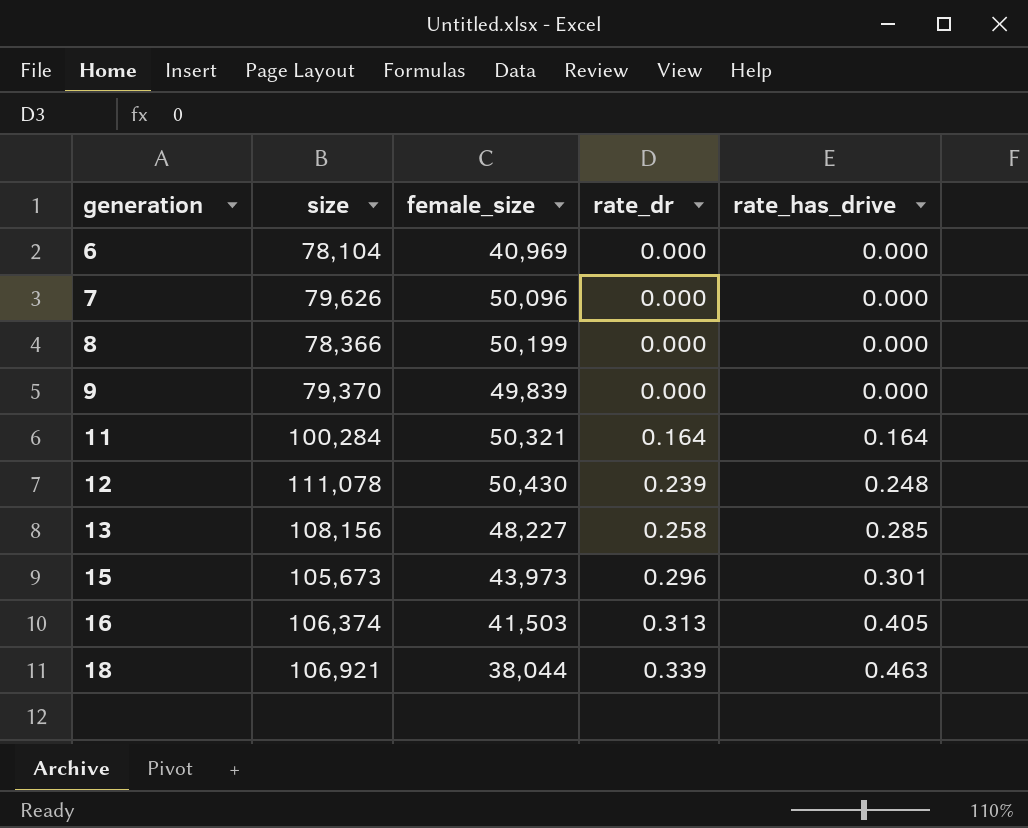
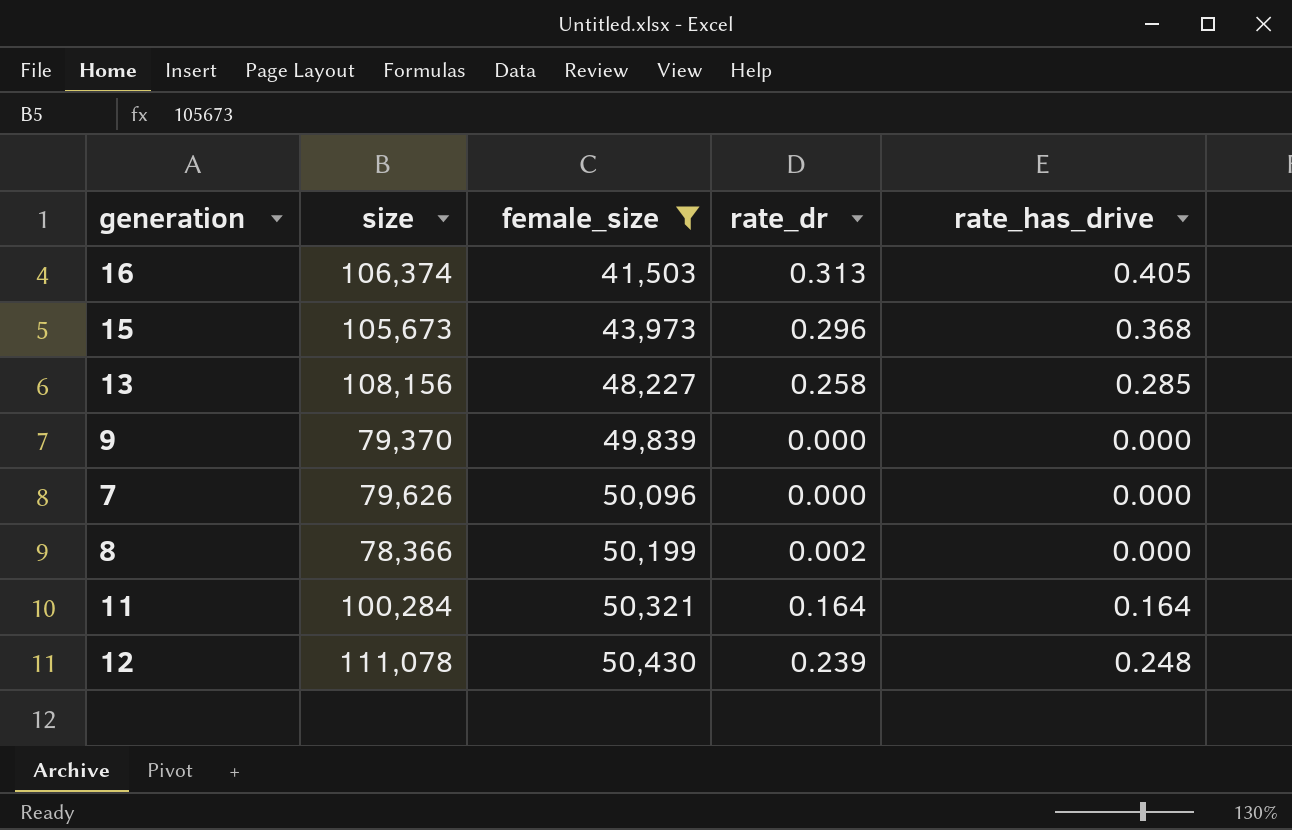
filter: none -> female_size >= 41,503
row order: generation ascending -> female_size ascending
15 | rate_has_drive: 0.301 -> 0.368
8 | rate_dr: 0.000 -> 0.002

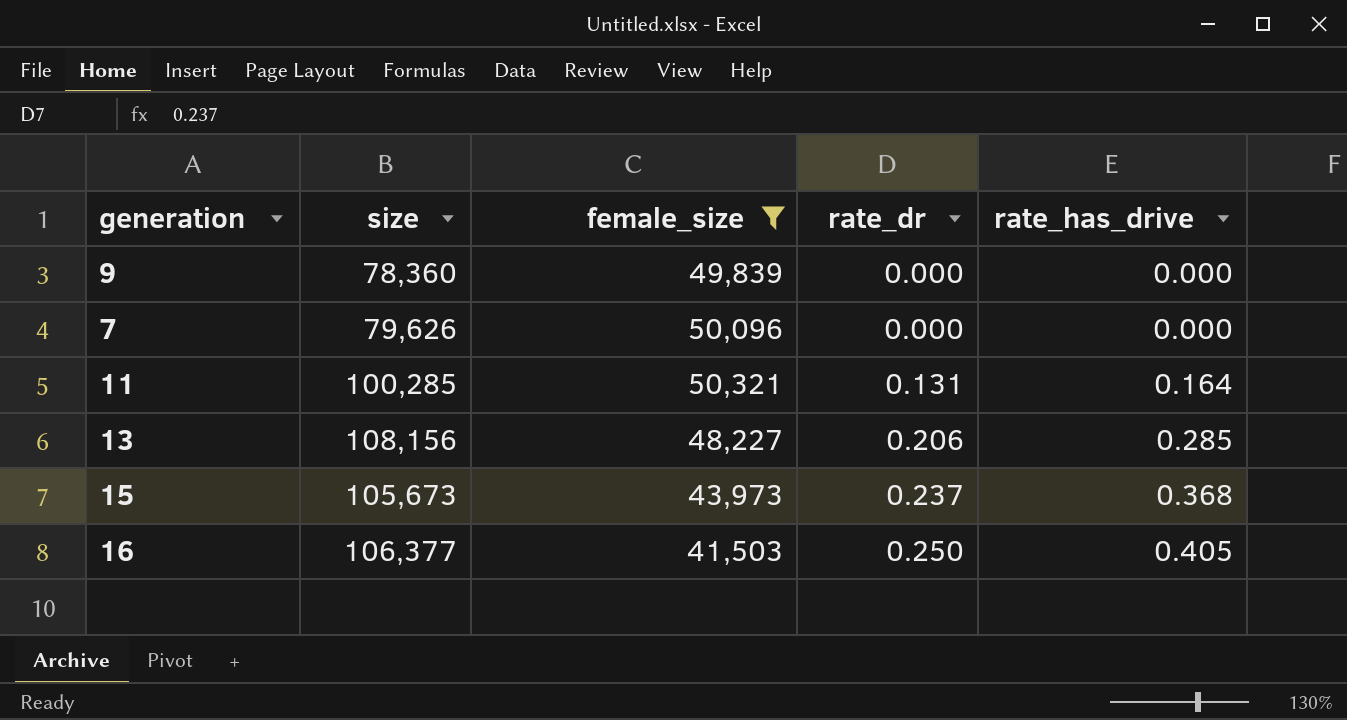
row order: female_size ascending -> rate_dr ascending
row 8: 78,366 | 50,199 | 0.002 | 0.000 -> none
row 12: 111,078 | 50,430 | 0.239 | 0.248 -> none
9 | size: 79,370 -> 78,360
11 | size: 100,284 -> 100,285
11 | rate_dr: 0.164 -> 0.131
13 | rate_dr: 0.258 -> 0.206
15 | rate_dr: 0.296 -> 0.237
16 | size: 106,374 -> 106,377
16 | rate_dr: 0.313 -> 0.250

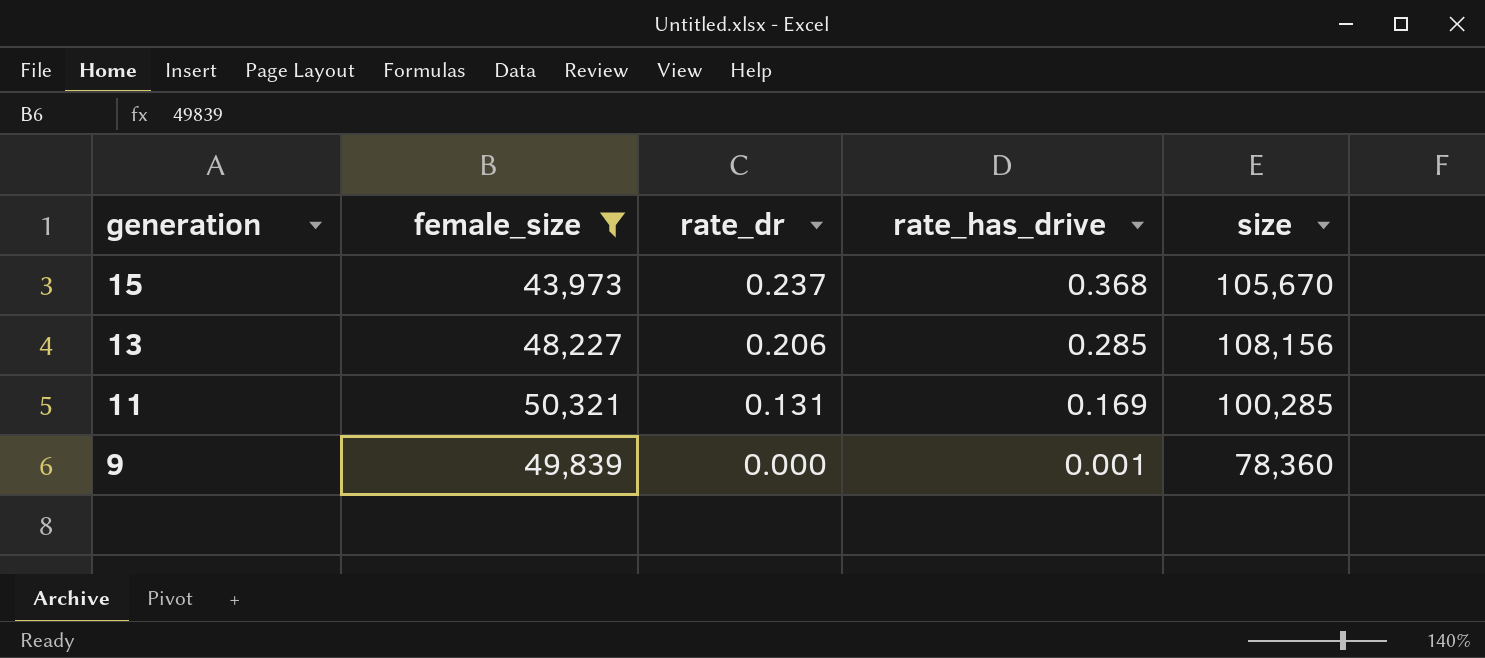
row order: rate_dr ascending -> generation descending
column size | position: 2 -> 5
row 7: 79,626 | 50,096 | 0.000 | 0.000 -> none
row 16: 106,377 | 41,503 | 0.250 | 0.405 -> none
15 | size: 105,673 -> 105,670
11 | rate_has_drive: 0.164 -> 0.169
9 | rate_has_drive: 0.000 -> 0.001

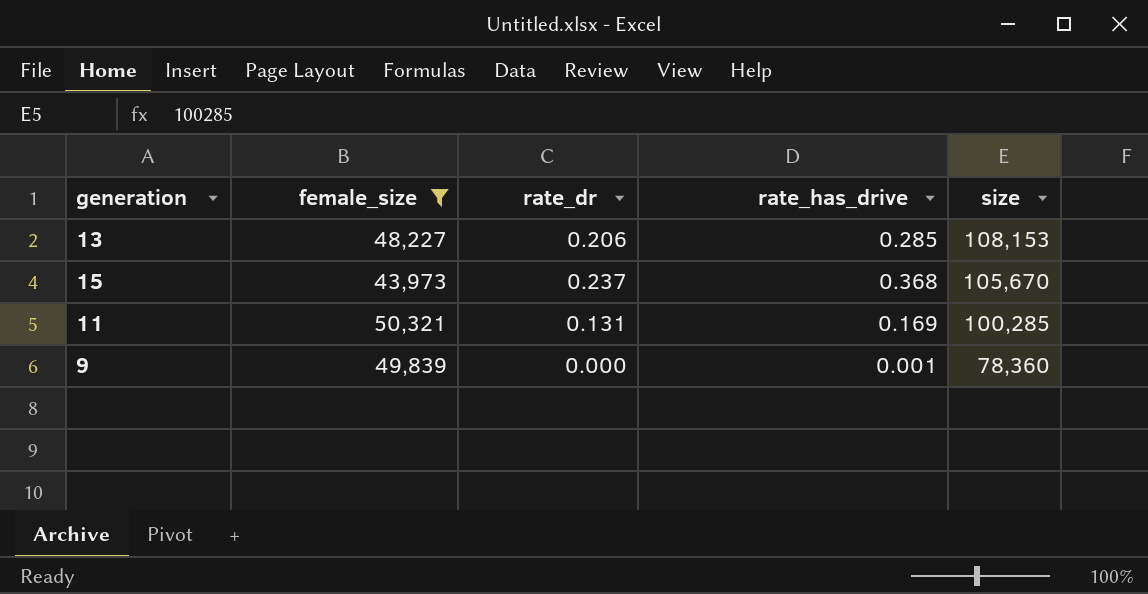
row order: generation descending -> size descending
13 | size: 108,156 -> 108,153

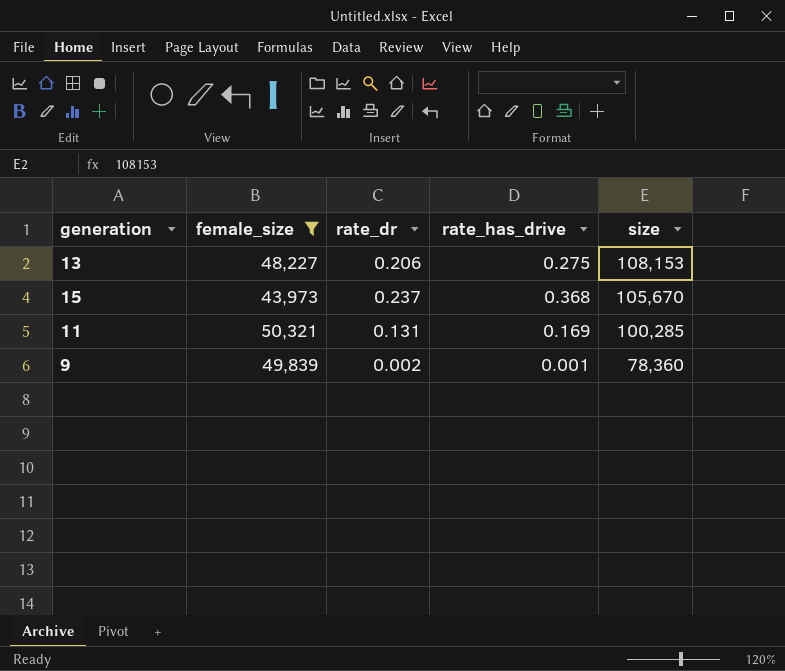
13 | rate_has_drive: 0.285 -> 0.275
9 | rate_dr: 0.000 -> 0.002

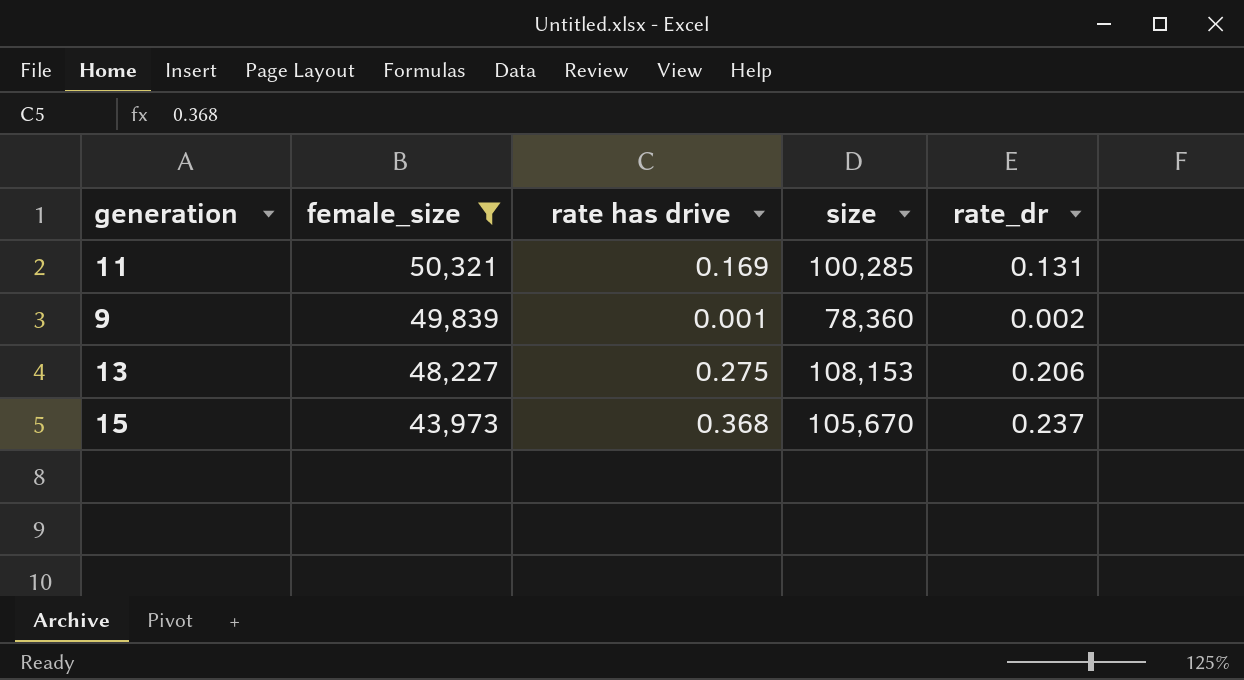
row order: size descending -> female_size descending
column name: rate_has_drive -> rate has drive
column rate_dr | position: 3 -> 5

